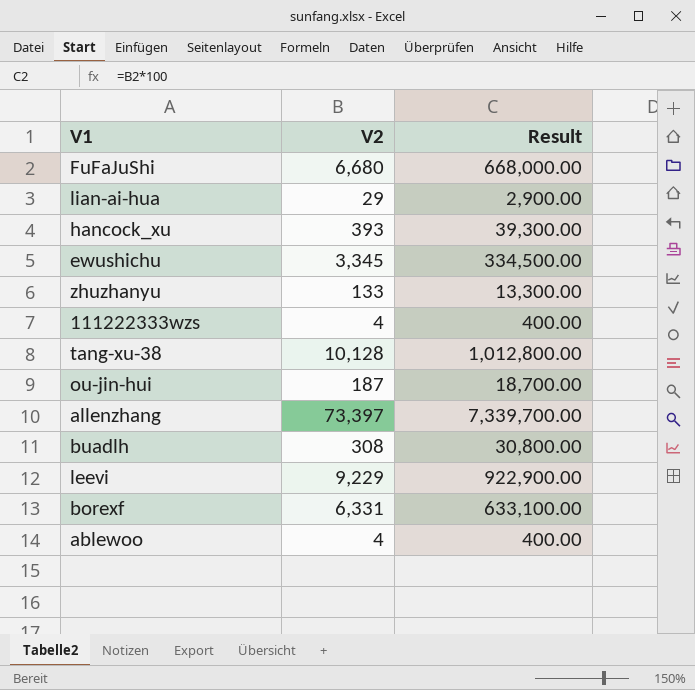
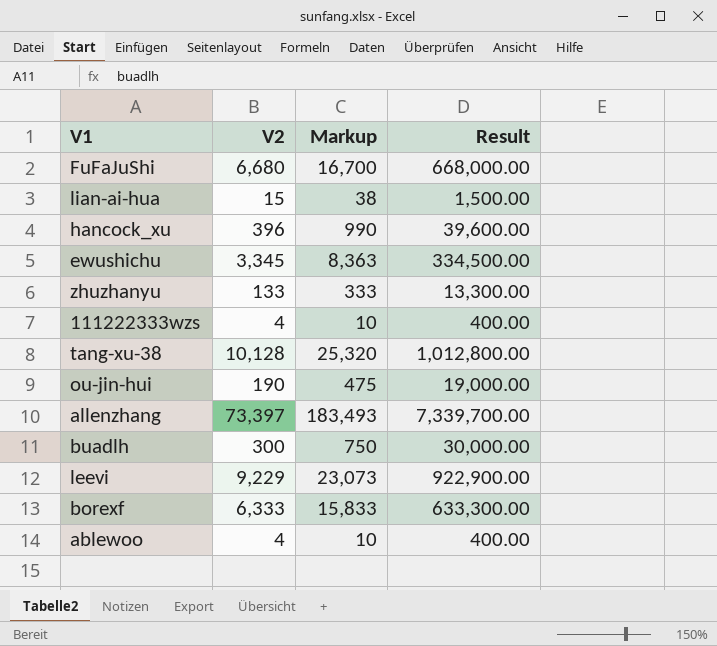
column Markup | formula: none -> [V2] * 2.5
lian-ai-hua | V2: 29 -> 15
lian-ai-hua | Result: 2,900.00 -> 1,500.00
hancock_xu | V2: 393 -> 396
hancock_xu | Result: 39,300.00 -> 39,600.00
ou-jin-hui | V2: 187 -> 190
ou-jin-hui | Result: 18,700.00 -> 19,000.00
buadlh | V2: 308 -> 300
buadlh | Result: 30,800.00 -> 30,000.00
borexf | V2: 6,331 -> 6,333
borexf | Result: 633,100.00 -> 633,300.00

